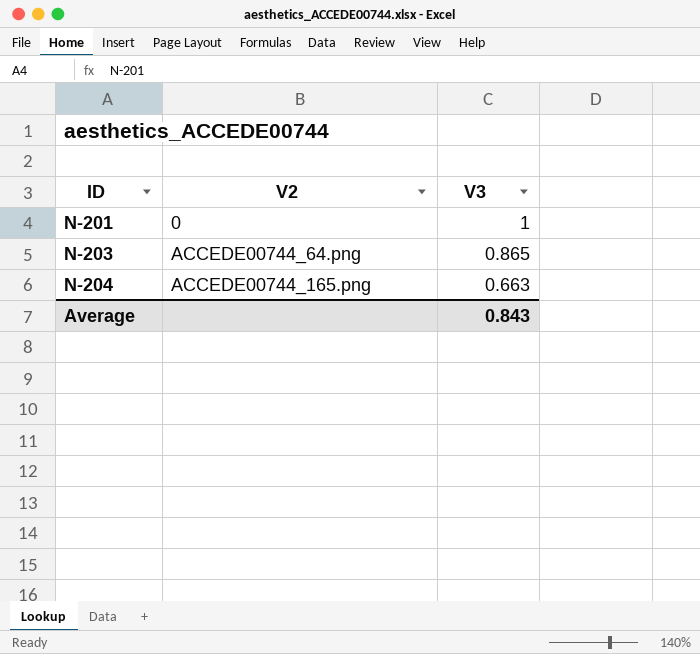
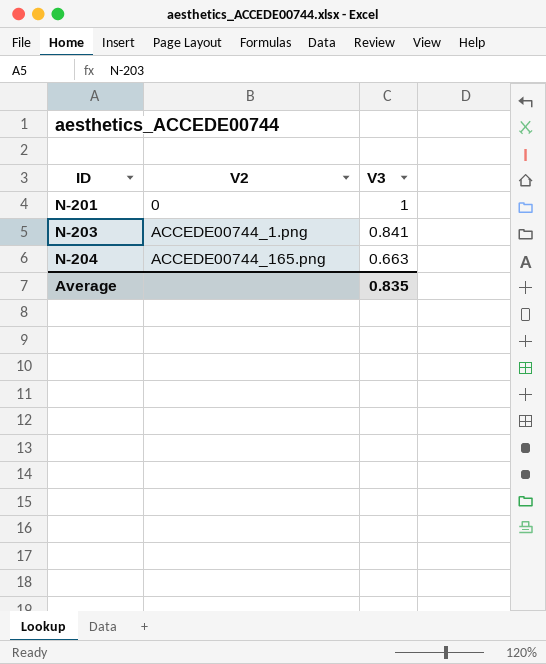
N-203 | V2: ACCEDE00744_64.png -> ACCEDE00744_1.png
N-203 | V3: 0.865 -> 0.841
Average | V3: 0.843 -> 0.835

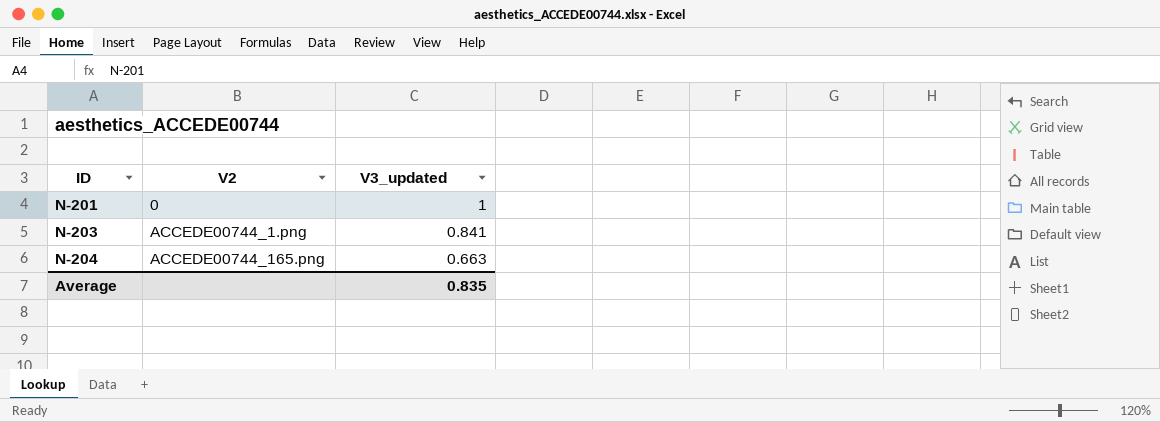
column name: V3 -> V3_updated

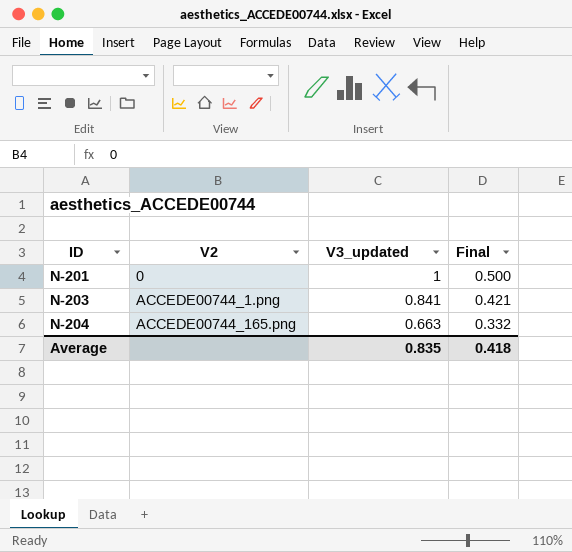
column Final | formula: none -> [V3_updated] * 0.5

